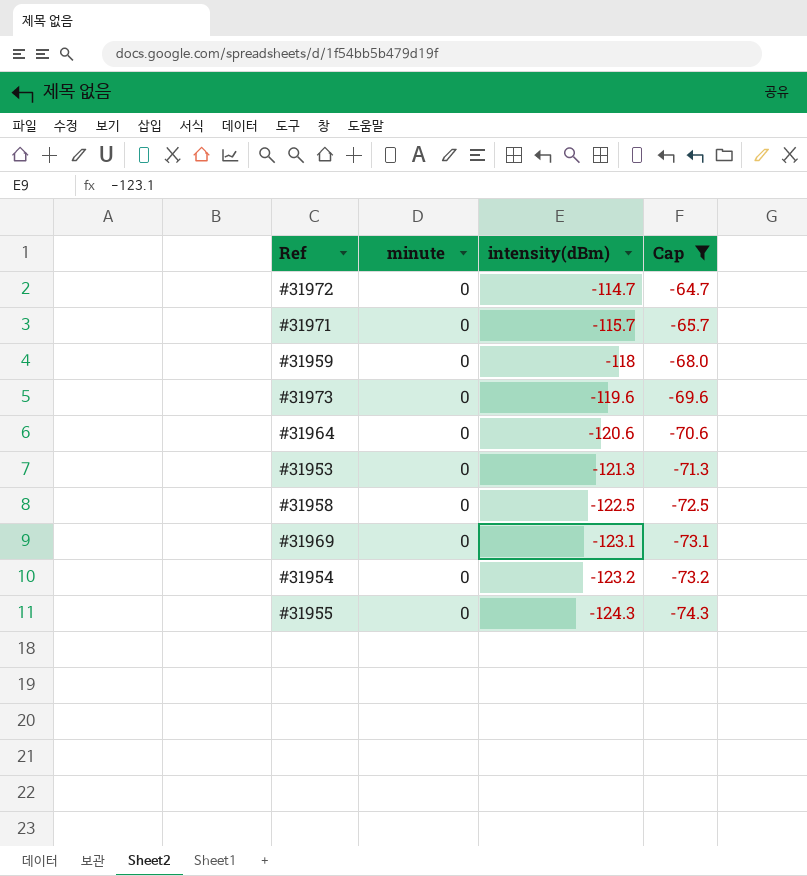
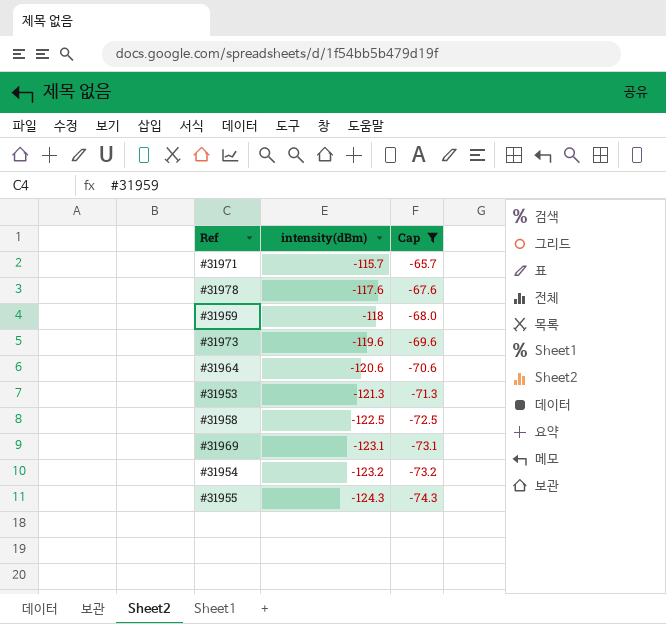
column minute | position: 2 -> none
row #31972: 0 | -114.7 | -64.7 -> none
row #31978: none -> -117.6 | -67.6

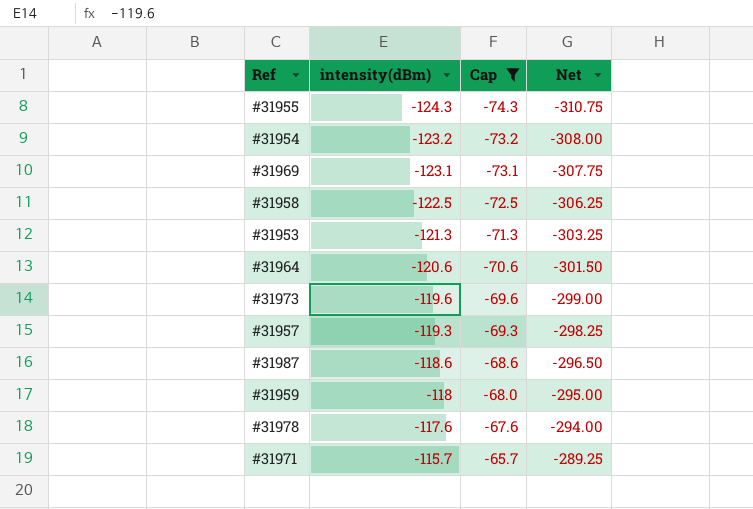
row order: intensity(dBm) descending -> intensity(dBm) ascending
column Net | formula: none -> [intensity(dBm)] * 2.5
row #31957: none -> -119.3 | -69.3 | -298.25
row #31987: none -> -118.6 | -68.6 | -296.50

